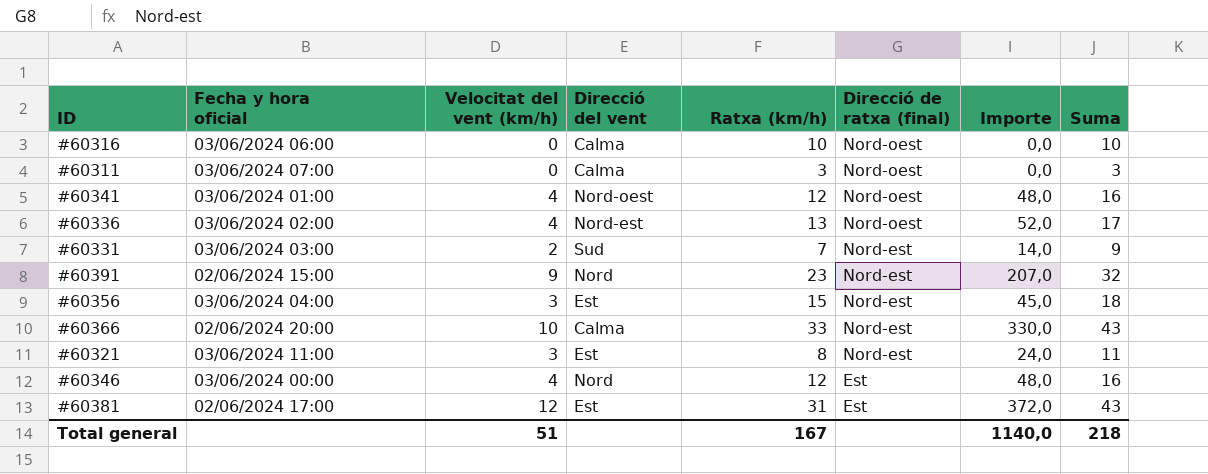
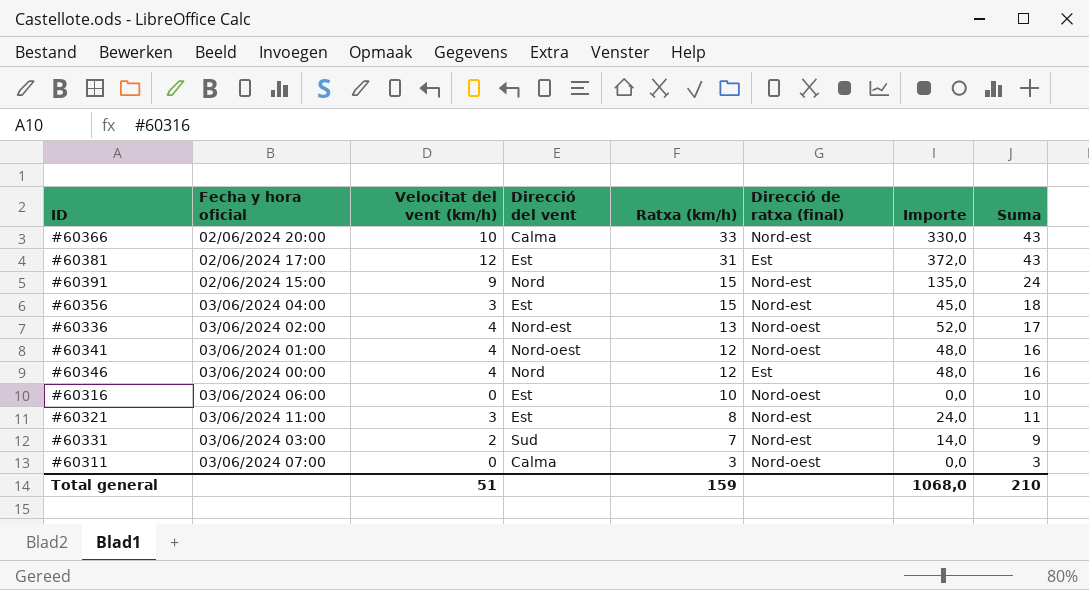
row order: Direcció de ratxa (final) descending -> Ratxa (km/h) descending
#60391 | Ratxa (km/h): 23 -> 15
#60391 | Importe: 207,0 -> 135,0
#60391 | Suma: 32 -> 24
#60316 | Direcció del vent: Calma -> Est
Total general | Ratxa (km/h): 167 -> 159
Total general | Importe: 1140,0 -> 1068,0
Total general | Suma: 218 -> 210

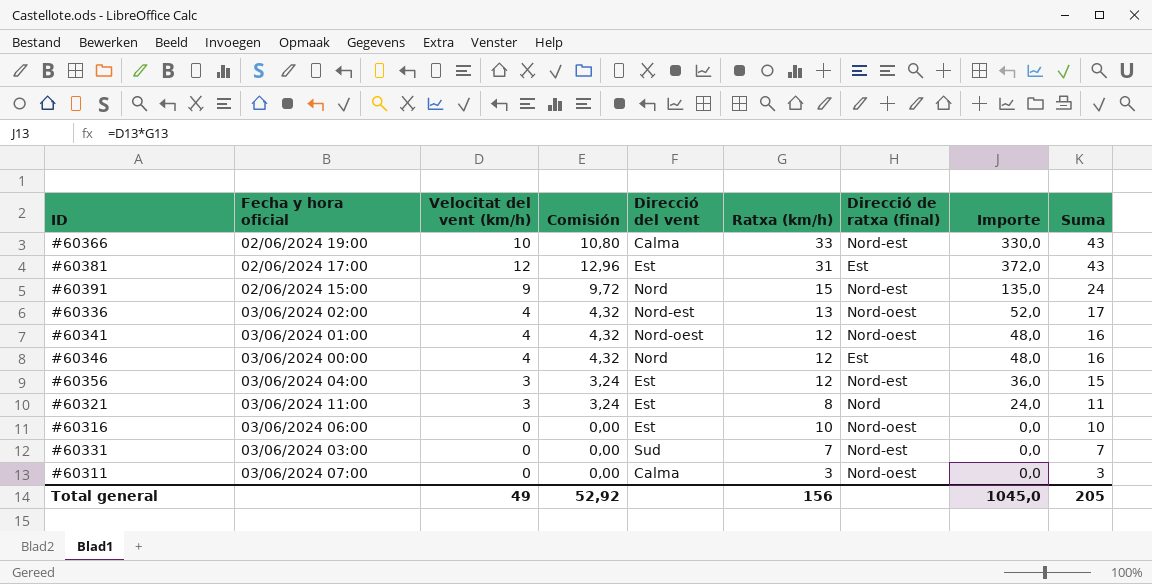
row order: Ratxa (km/h) descending -> Suma descending
column Comisión | formula: none -> [Velocitat del vent (km/h)] * 1,08
#60366 | Fecha y hora oficial: 02/06/2024 20:00 -> 02/06/2024 19:00
#60356 | Ratxa (km/h): 15 -> 12
#60356 | Importe: 45,0 -> 36,0
#60356 | Suma: 18 -> 15
#60321 | Direcció de ratxa (final): Nord-est -> Nord
#60331 | Velocitat del vent (km/h): 2 -> 0
#60331 | Importe: 14,0 -> 0,0
#60331 | Suma: 9 -> 7
Total general | Velocitat del vent (km/h): 51 -> 49
Total general | Ratxa (km/h): 159 -> 156
Total general | Importe: 1068,0 -> 1045,0
Total general | Suma: 210 -> 205

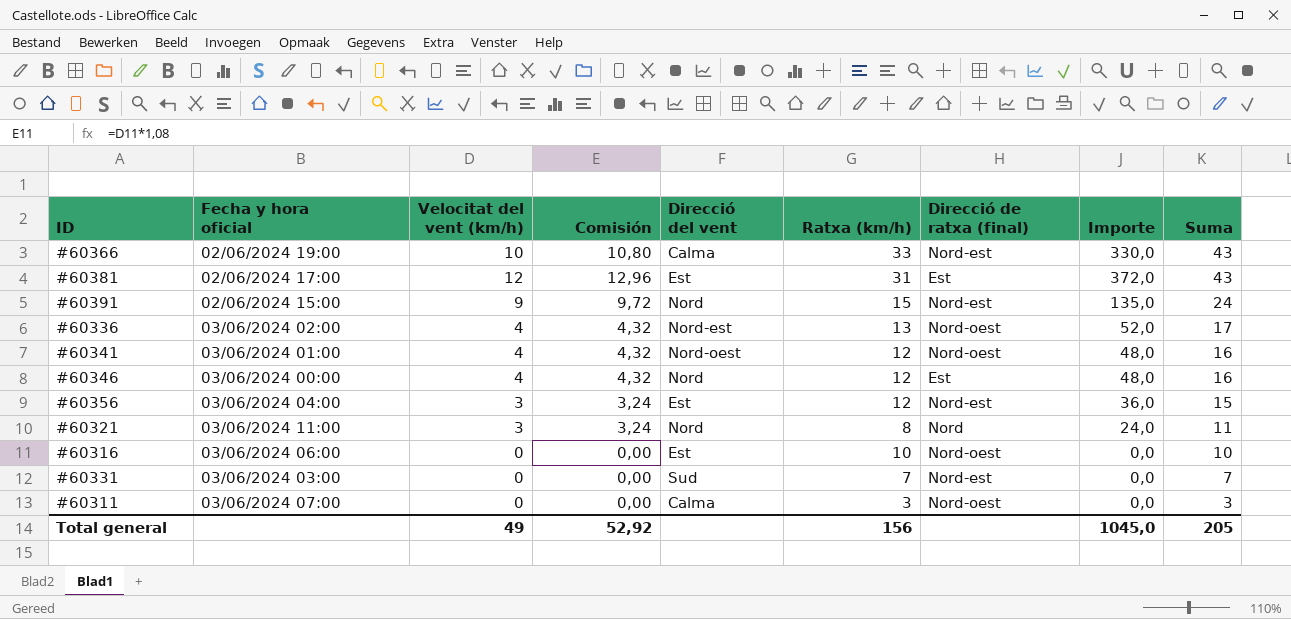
#60321 | Direcció del vent: Est -> Nord

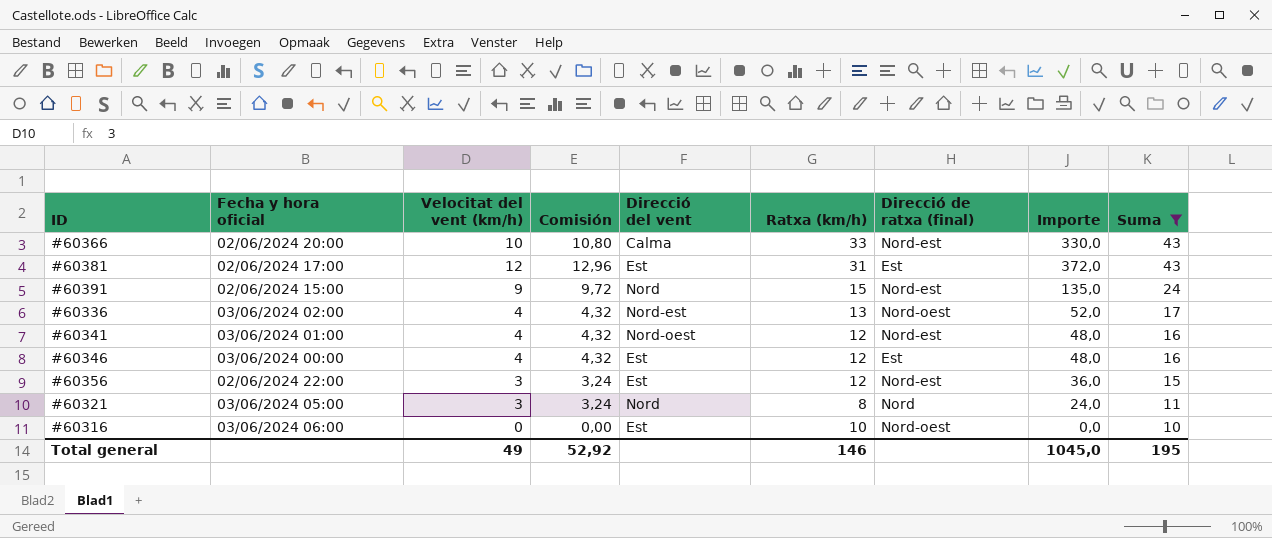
filter: none -> Suma >= 10
#60366 | Fecha y hora oficial: 02/06/2024 19:00 -> 02/06/2024 20:00
#60341 | Direcció de ratxa (final): Nord-oest -> Nord-est
#60346 | Direcció del vent: Nord -> Est
#60356 | Fecha y hora oficial: 03/06/2024 04:00 -> 02/06/2024 22:00
#60321 | Fecha y hora oficial: 03/06/2024 11:00 -> 03/06/2024 05:00
Total general | Ratxa (km/h): 156 -> 146
Total general | Suma: 205 -> 195

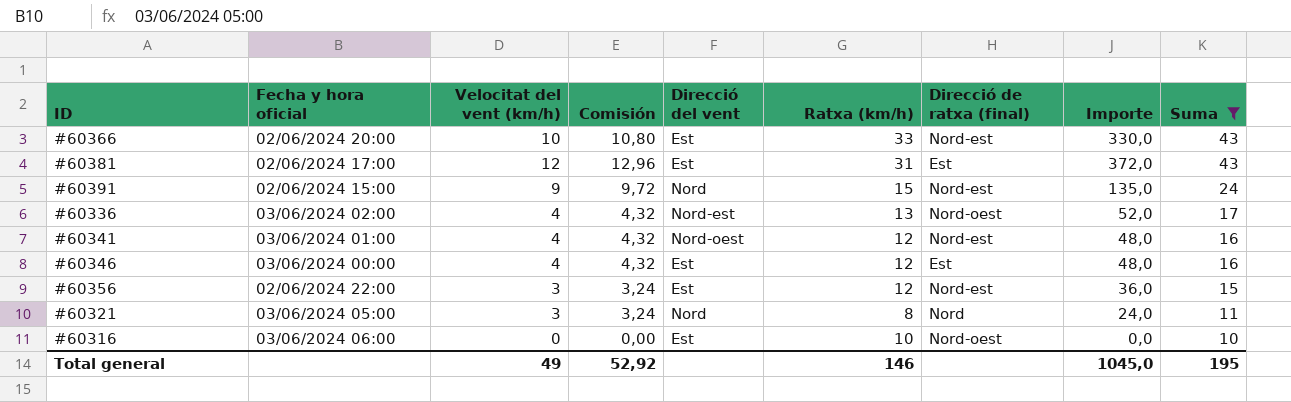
#60366 | Direcció del vent: Calma -> Est

